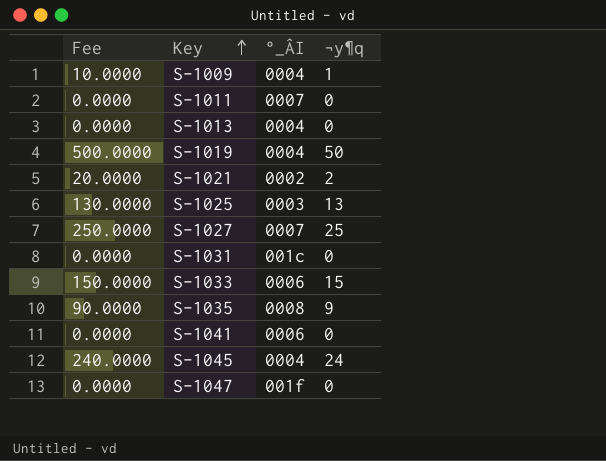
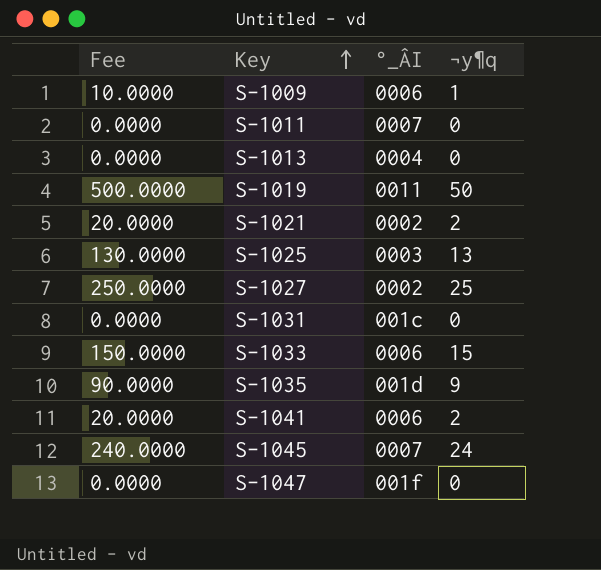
S-1009 | °_ÂI: 0004 -> 0006
S-1019 | °_ÂI: 0004 -> 0011
S-1027 | °_ÂI: 0007 -> 0002
S-1035 | °_ÂI: 0008 -> 001d
S-1041 | Fee: 0.0000 -> 20.0000
S-1041 | ¬y¶q: 0 -> 2
S-1045 | °_ÂI: 0004 -> 0007

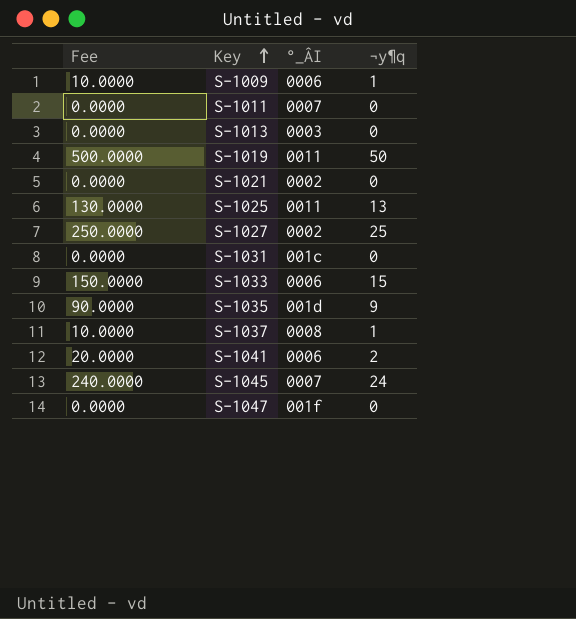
S-1013 | °_ÂI: 0004 -> 0003
S-1021 | Fee: 20.0000 -> 0.0000
S-1021 | ¬y¶q: 2 -> 0
S-1025 | °_ÂI: 0003 -> 0011
row S-1037: none -> 10.0000 | 0008 | 1

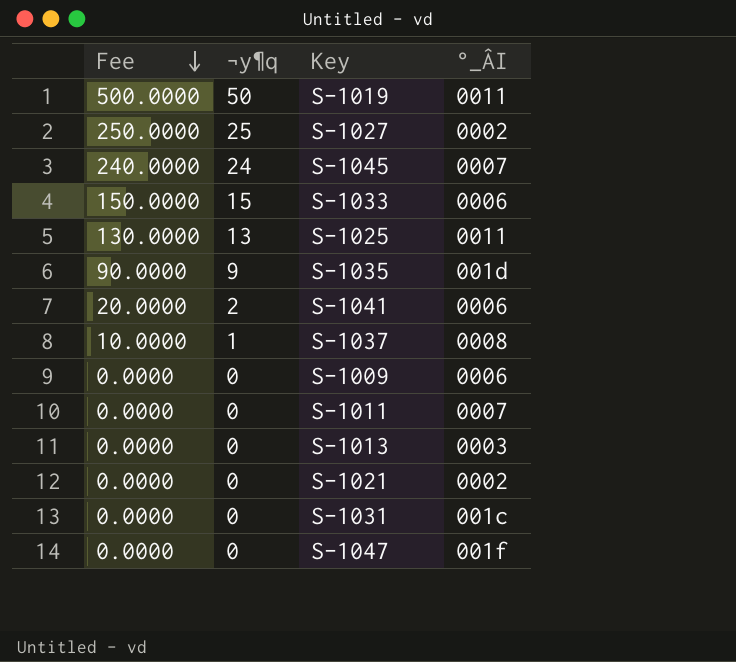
row order: Key ascending -> Fee descending
column ¬y¶q | position: 4 -> 2
S-1009 | Fee: 10.0000 -> 0.0000
S-1009 | ¬y¶q: 1 -> 0

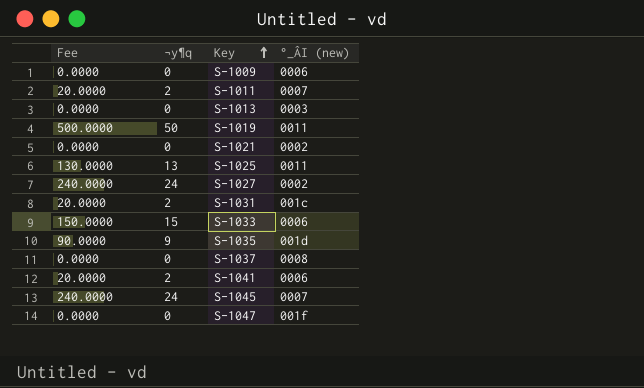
row order: Fee descending -> Key ascending
column name: °_ÂI -> °_ÂI (new)
S-1011 | Fee: 0.0000 -> 20.0000
S-1011 | ¬y¶q: 0 -> 2
S-1027 | Fee: 250.0000 -> 240.0000
S-1027 | ¬y¶q: 25 -> 24
S-1031 | Fee: 0.0000 -> 20.0000
S-1031 | ¬y¶q: 0 -> 2
S-1037 | Fee: 10.0000 -> 0.0000
S-1037 | ¬y¶q: 1 -> 0

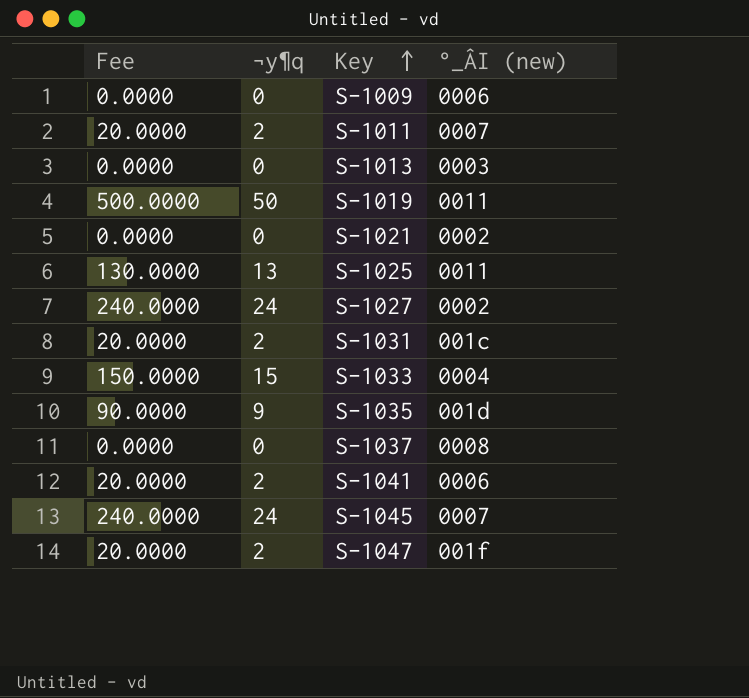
S-1033 | °_ÂI (new): 0006 -> 0004
S-1047 | Fee: 0.0000 -> 20.0000
S-1047 | ¬y¶q: 0 -> 2

